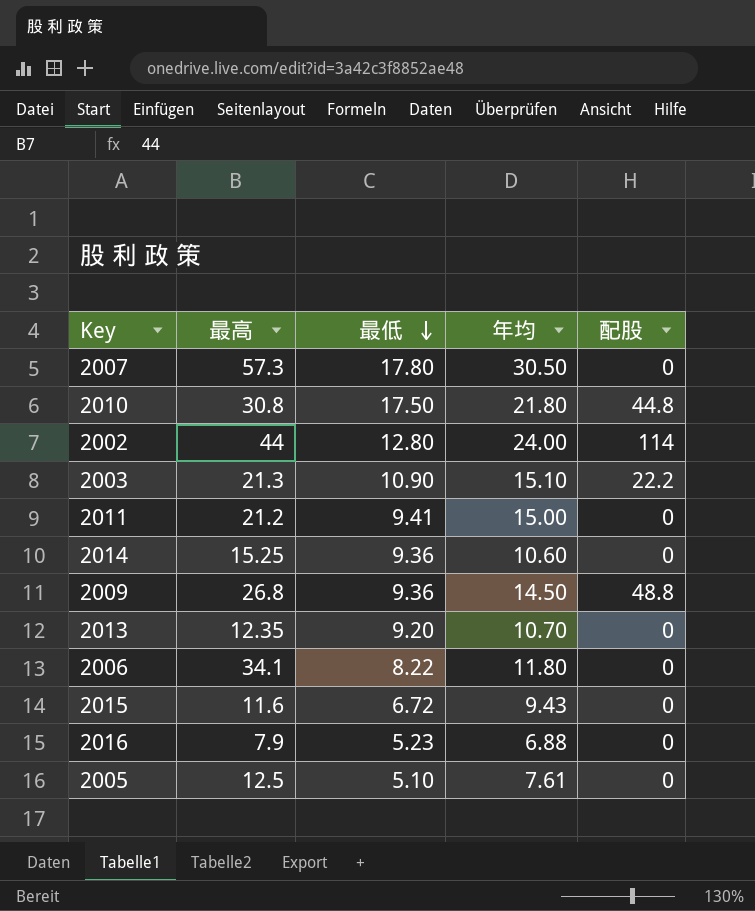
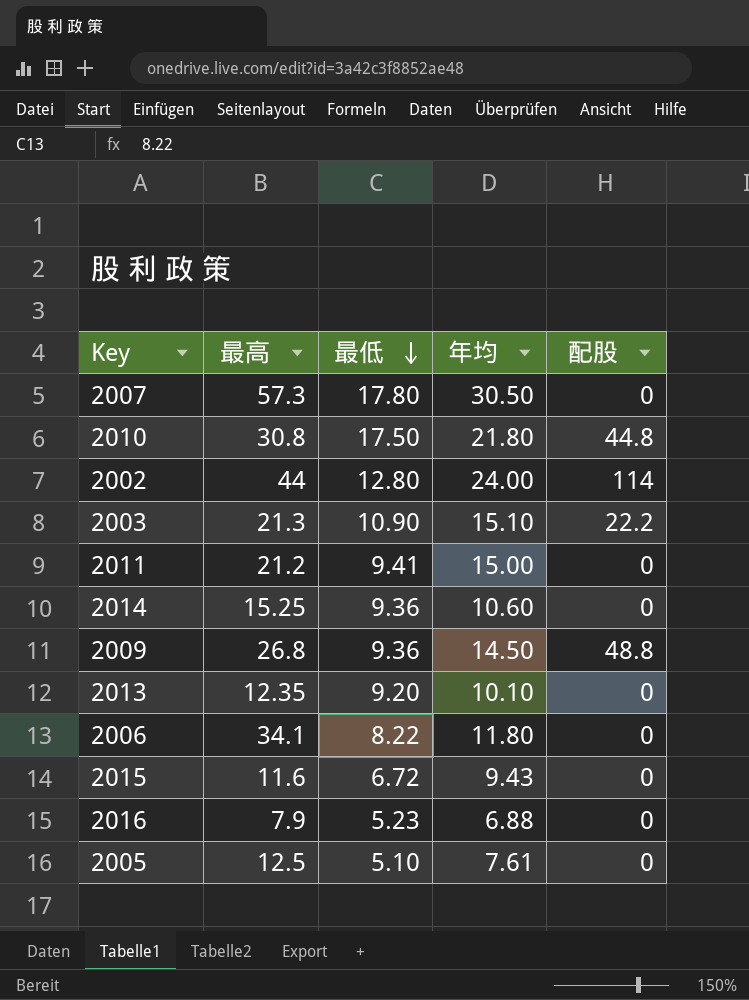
2013 | 年均: 10.70 -> 10.10

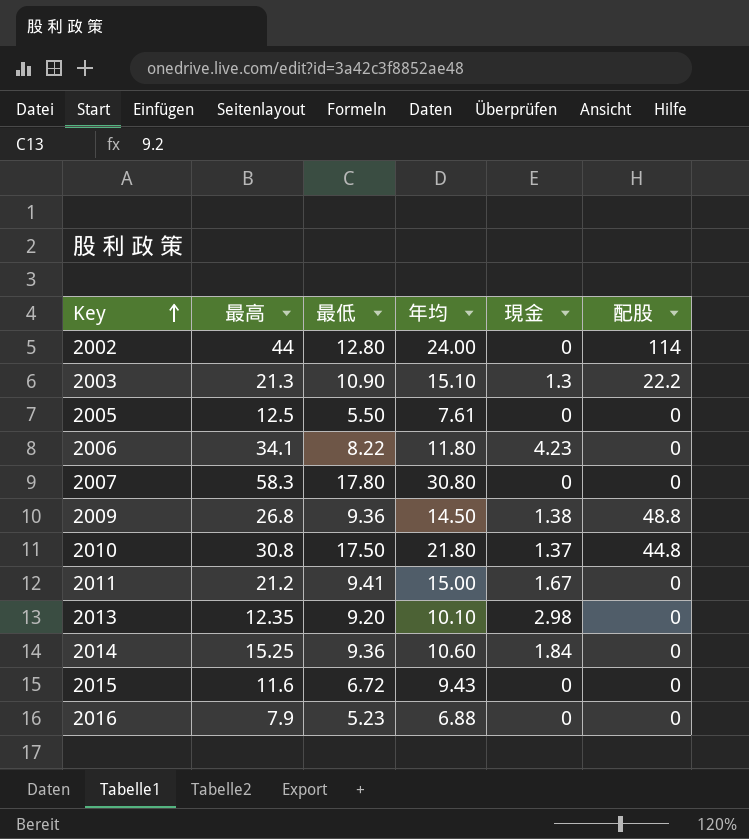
row order: 最低 descending -> Key ascending
column 現金 | position: none -> 5
2005 | 最低: 5.10 -> 5.50
2007 | 最高: 57.3 -> 58.3
2007 | 年均: 30.50 -> 30.80

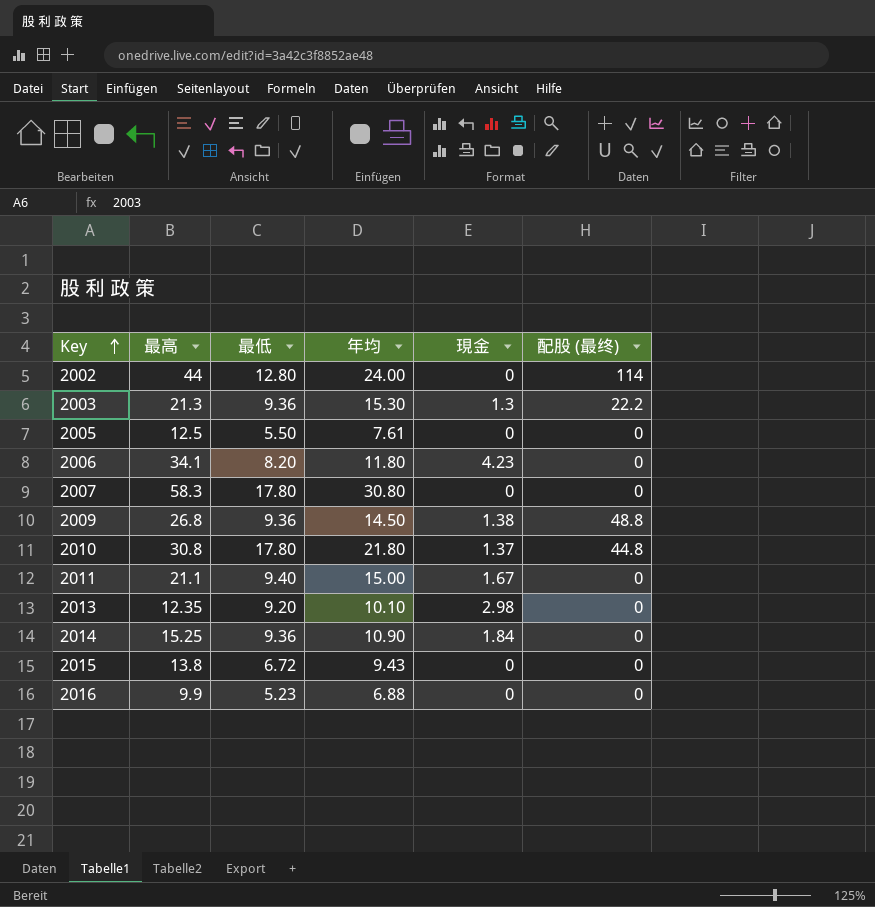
column name: 配股 -> 配股 (最终)
2003 | 最低: 10.90 -> 9.36
2003 | 年均: 15.10 -> 15.30
2006 | 最低: 8.22 -> 8.20
2010 | 最低: 17.50 -> 17.80
2011 | 最高: 21.2 -> 21.1
2011 | 最低: 9.41 -> 9.40
2014 | 年均: 10.60 -> 10.90
2015 | 最高: 11.6 -> 13.8
2016 | 最高: 7.9 -> 9.9

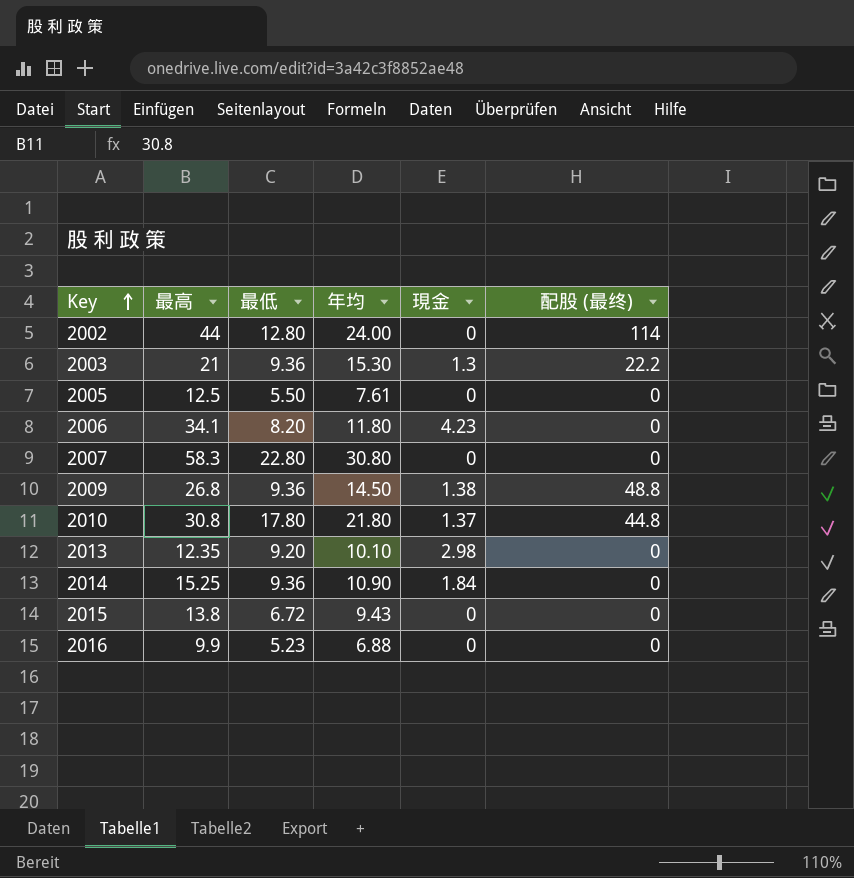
row 2011: 21.1 | 9.40 | 15.00 | 1.67 | 0 -> none
2003 | 最高: 21.3 -> 21
2007 | 最低: 17.80 -> 22.80

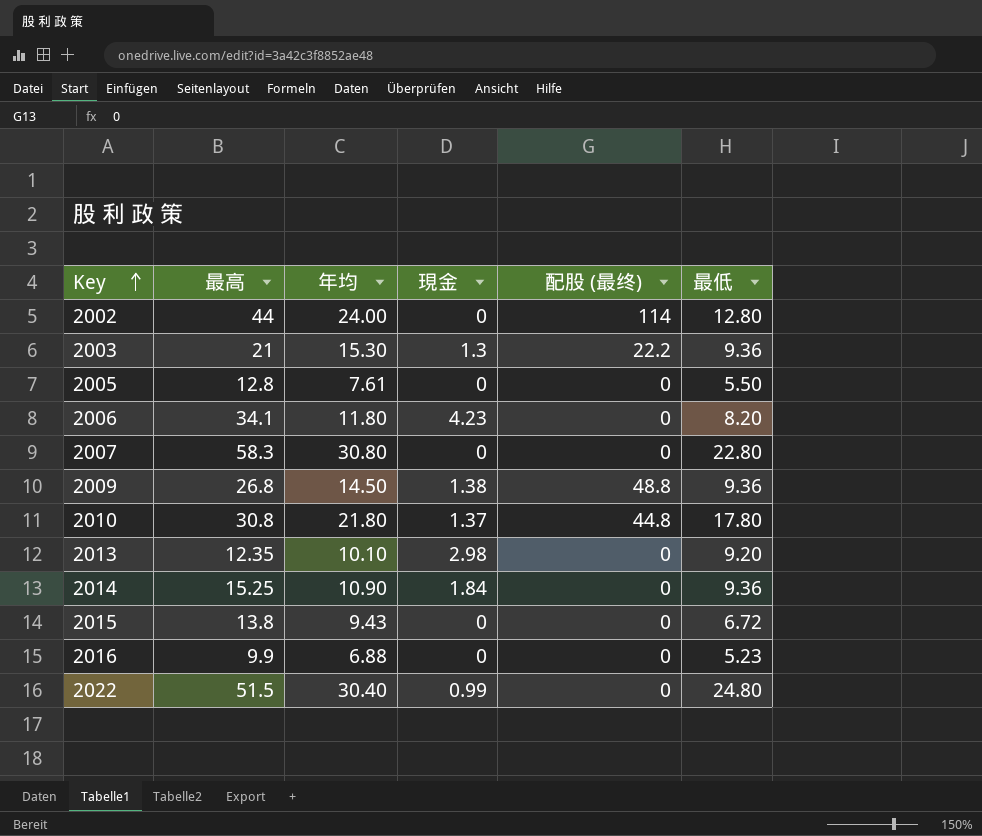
column 最低 | position: 3 -> 6
2005 | 最高: 12.5 -> 12.8
row 2022: none -> 51.5 | 30.40 | 0.99 | 0 | 24.80

